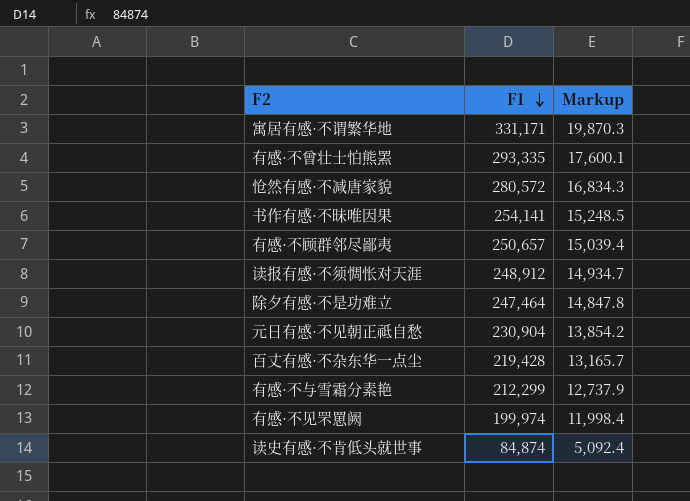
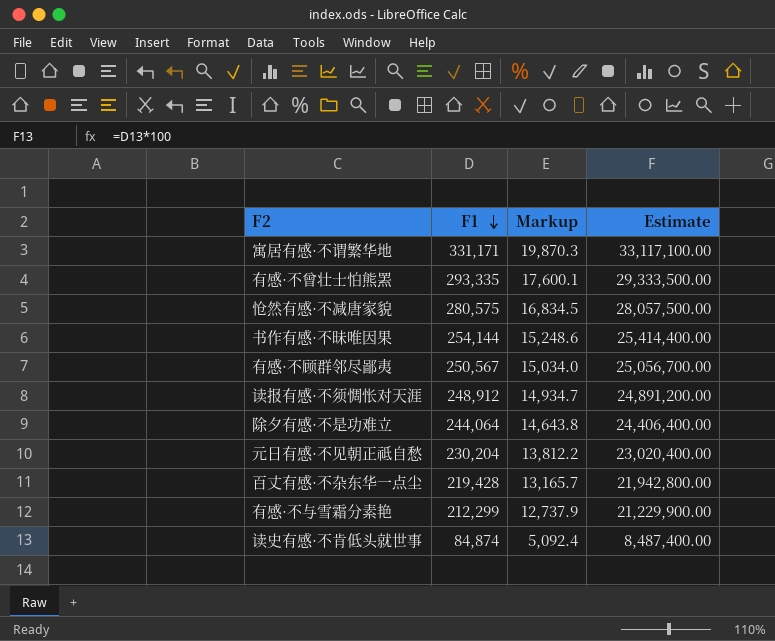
column Estimate | formula: none -> [F1] * 100
row 有感·不见罘罳阙: 199,974 | 11,998.4 -> none
怆然有感·不减唐家貌 | F1: 280,572 -> 280,575
怆然有感·不减唐家貌 | Markup: 16,834.3 -> 16,834.5
书作有感·不昧唯因果 | F1: 254,141 -> 254,144
书作有感·不昧唯因果 | Markup: 15,248.5 -> 15,248.6
有感·不顾群邻尽鄙夷 | F1: 250,657 -> 250,567
有感·不顾群邻尽鄙夷 | Markup: 15,039.4 -> 15,034.0
除夕有感·不是功难立 | F1: 247,464 -> 244,064
除夕有感·不是功难立 | Markup: 14,847.8 -> 14,643.8
元日有感·不见朝正祗自愁 | F1: 230,904 -> 230,204
元日有感·不见朝正祗自愁 | Markup: 13,854.2 -> 13,812.2

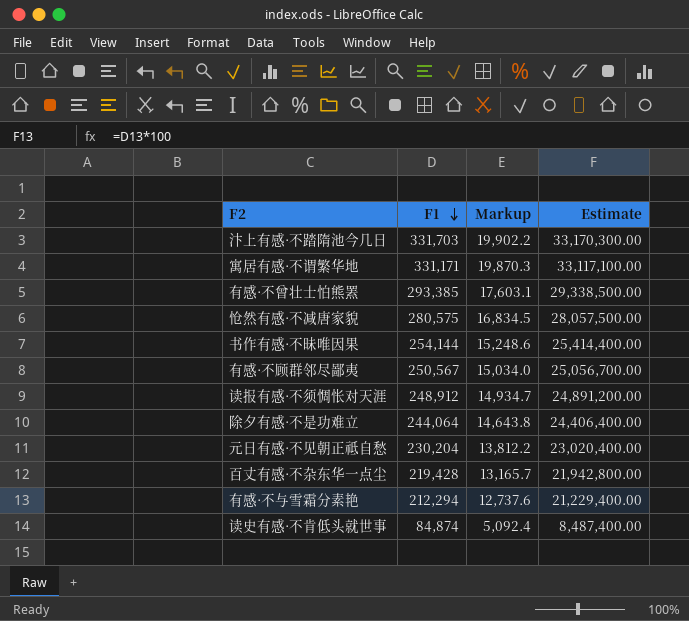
row 汴上有感·不踏隋池今几日: none -> 331,703 | 19,902.2 | 33,170,300.00
有感·不曾壮士怕熊罴 | F1: 293,335 -> 293,385
有感·不曾壮士怕熊罴 | Markup: 17,600.1 -> 17,603.1
有感·不曾壮士怕熊罴 | Estimate: 29,333,500.00 -> 29,338,500.00
有感·不与雪霜分素艳 | F1: 212,299 -> 212,294
有感·不与雪霜分素艳 | Markup: 12,737.9 -> 12,737.6
有感·不与雪霜分素艳 | Estimate: 21,229,900.00 -> 21,229,400.00

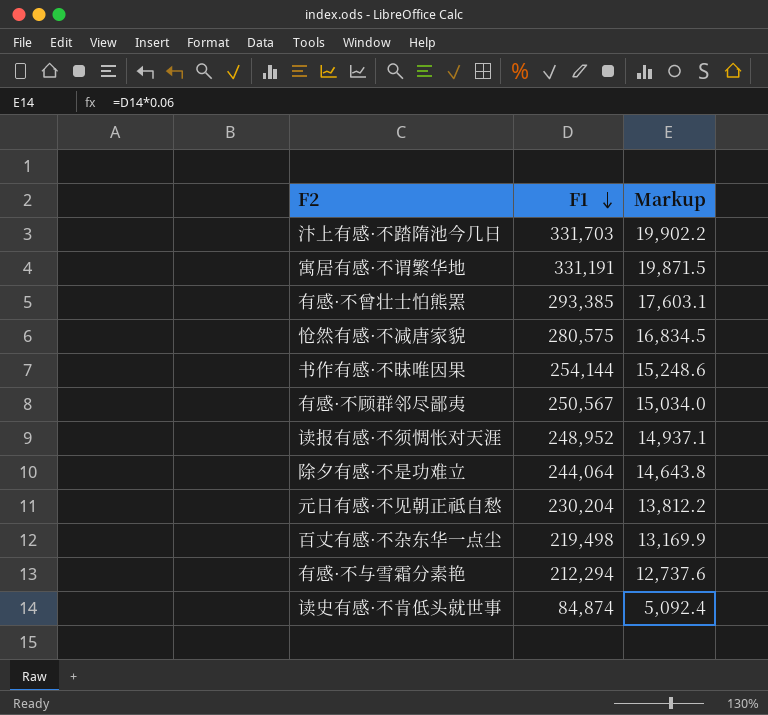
column Estimate | formula: [F1] * 100 -> none
寓居有感·不谓繁华地 | F1: 331,171 -> 331,191
寓居有感·不谓繁华地 | Markup: 19,870.3 -> 19,871.5
读报有感·不须惆怅对天涯 | F1: 248,912 -> 248,952
读报有感·不须惆怅对天涯 | Markup: 14,934.7 -> 14,937.1
百丈有感·不杂东华一点尘 | F1: 219,428 -> 219,498
百丈有感·不杂东华一点尘 | Markup: 13,165.7 -> 13,169.9

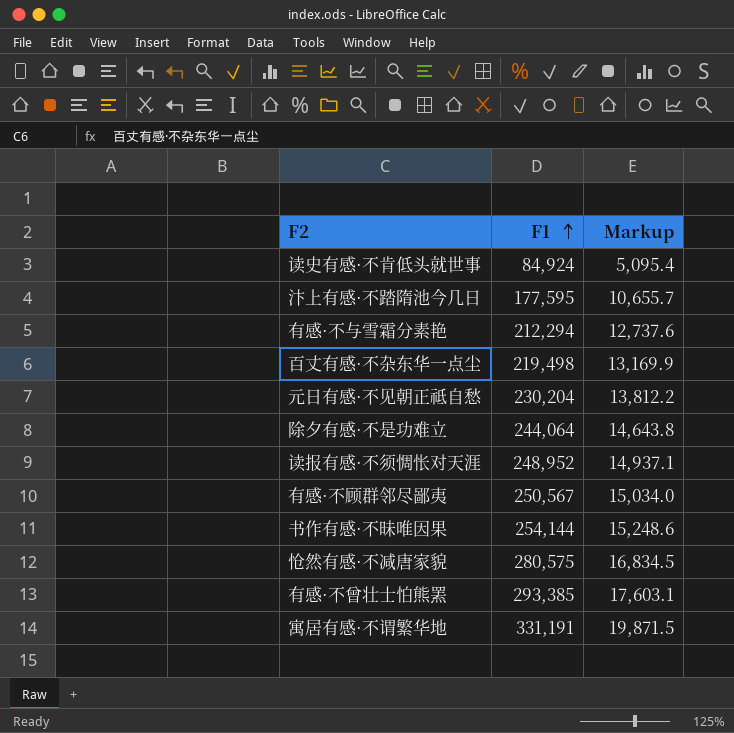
row order: F1 descending -> F1 ascending
读史有感·不肯低头就世事 | F1: 84,874 -> 84,924
读史有感·不肯低头就世事 | Markup: 5,092.4 -> 5,095.4
汴上有感·不踏隋池今几日 | F1: 331,703 -> 177,595
汴上有感·不踏隋池今几日 | Markup: 19,902.2 -> 10,655.7

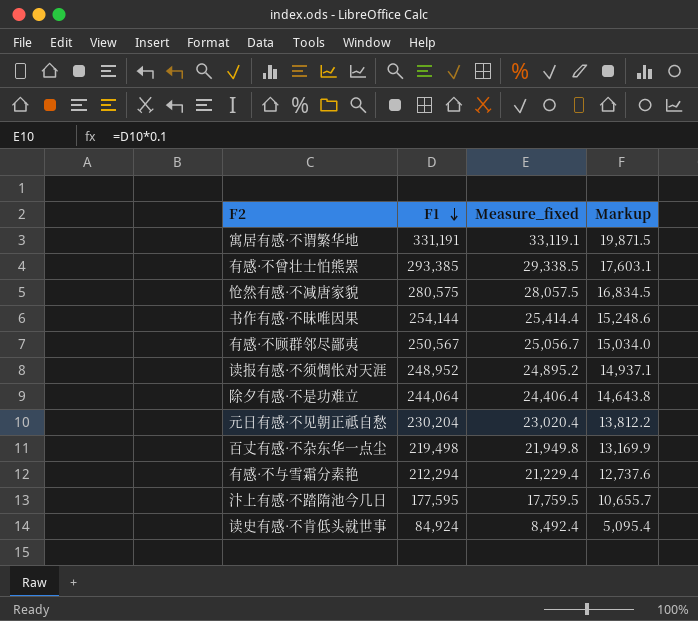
row order: F1 ascending -> F1 descending
column Measure_fixed | formula: none -> [F1] * 0.1

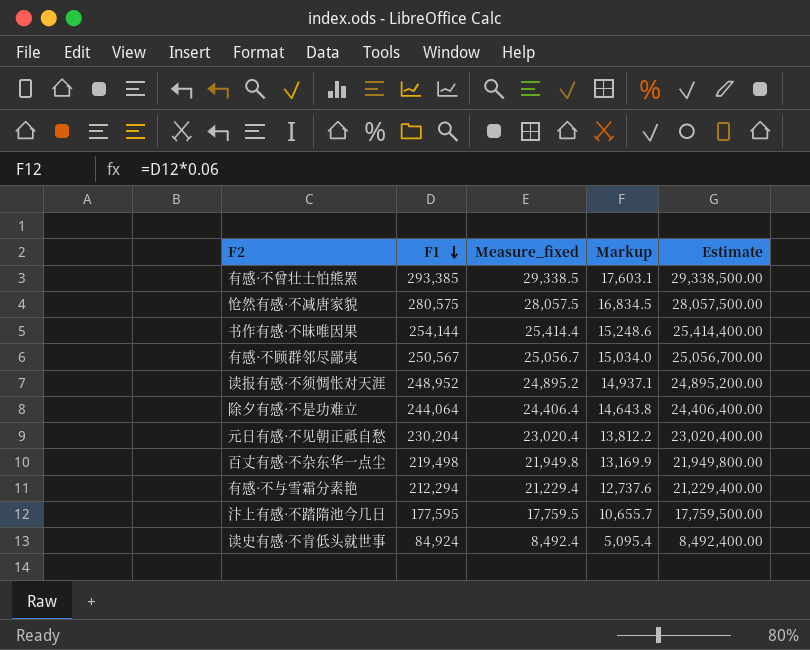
column Estimate | formula: none -> [F1] * 100
row 寓居有感·不谓繁华地: 331,191 | 33,119.1 | 19,871.5 -> none

